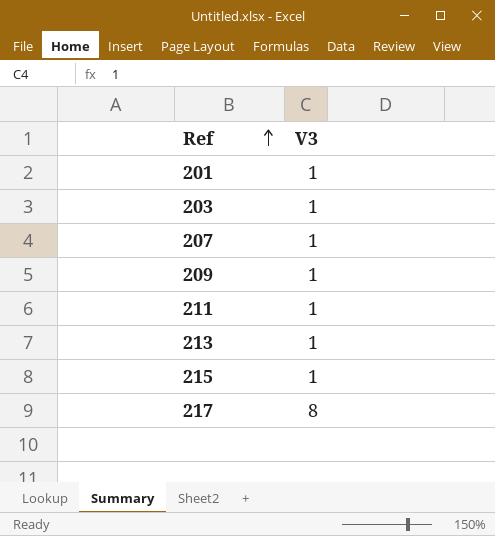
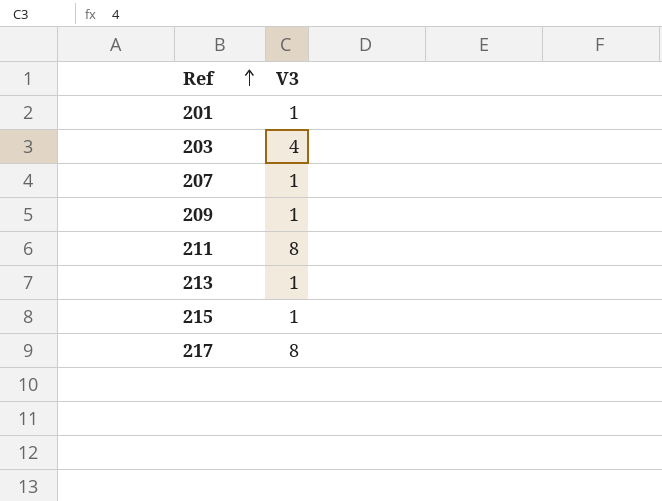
203 | V3: 1 -> 4
211 | V3: 1 -> 8

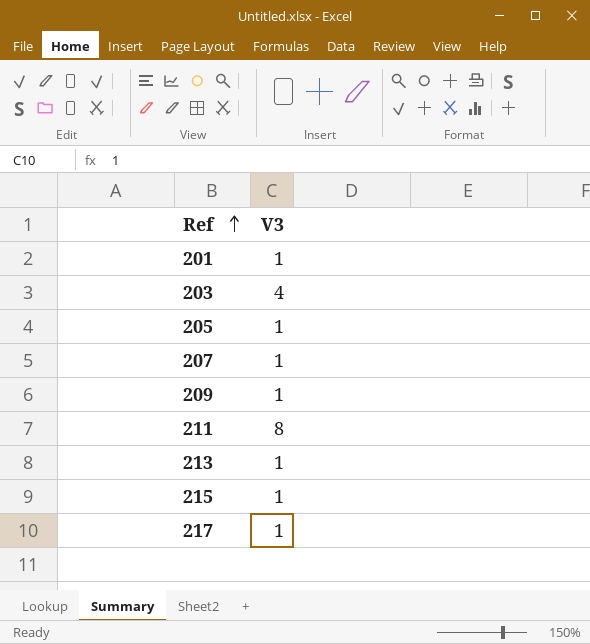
row 205: none -> 1
217 | V3: 8 -> 1

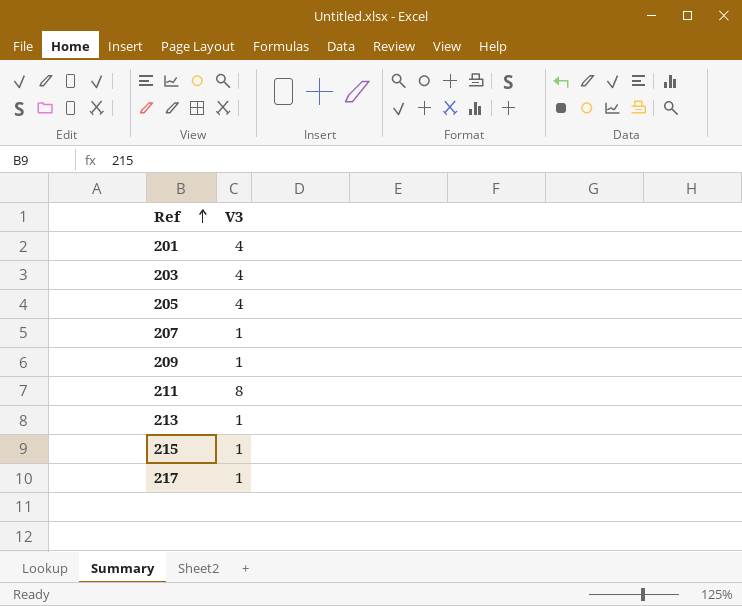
201 | V3: 1 -> 4
205 | V3: 1 -> 4

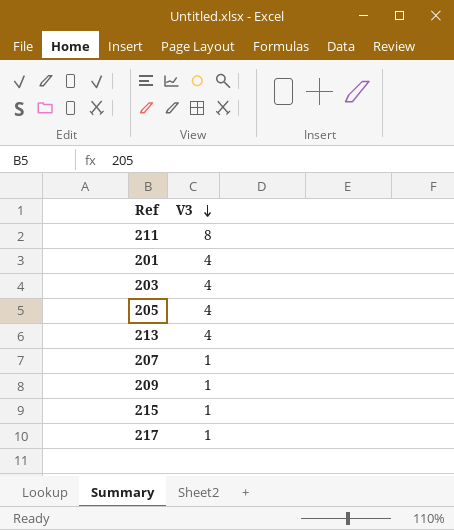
row order: Ref ascending -> V3 descending
213 | V3: 1 -> 4

